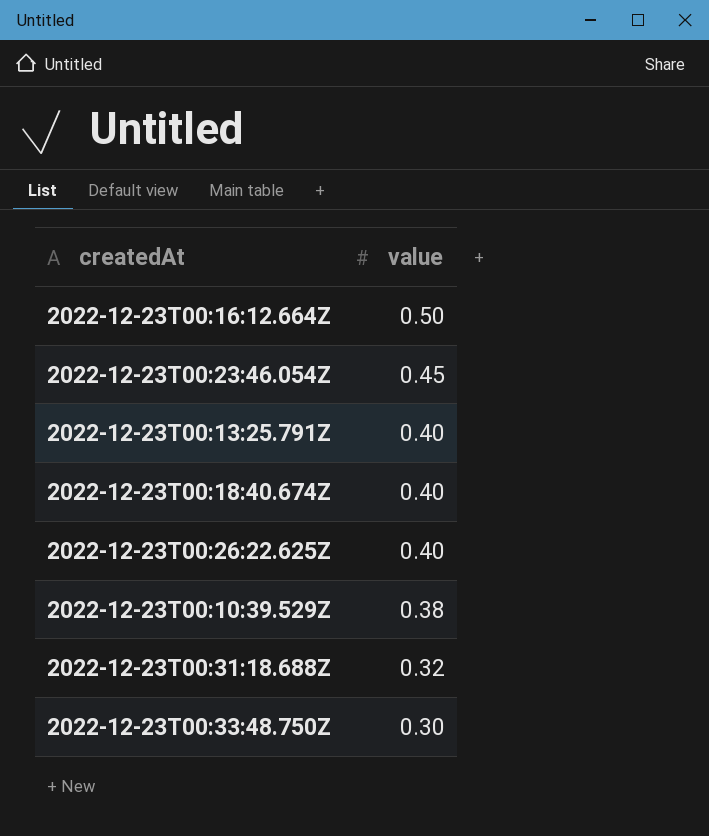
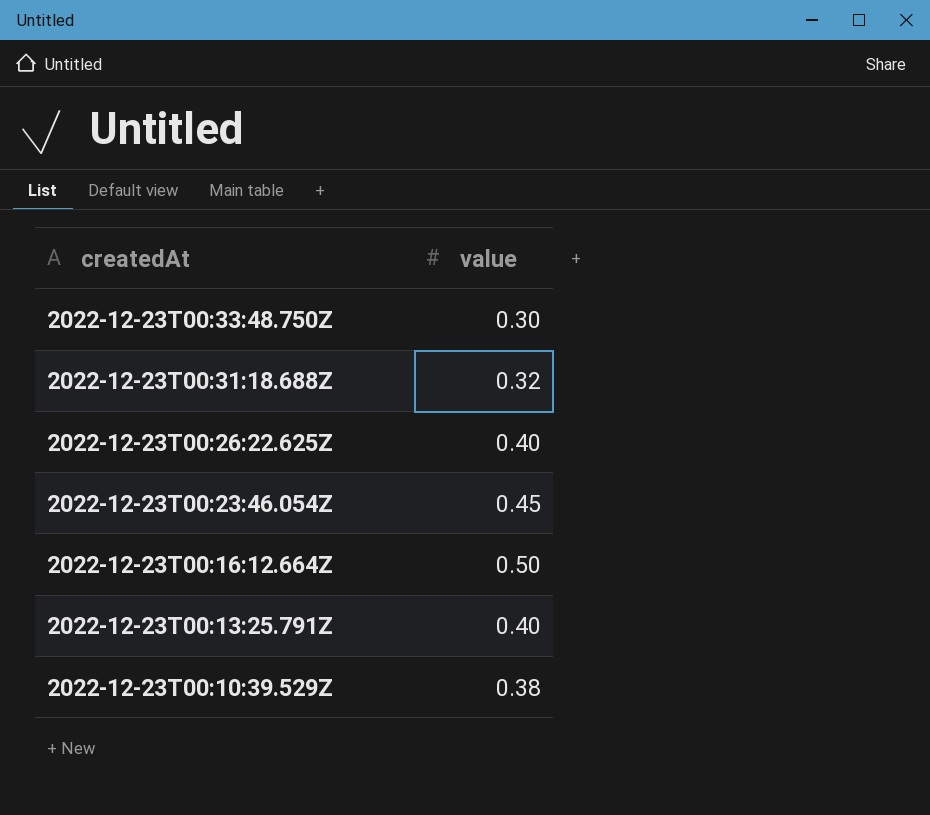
row order: value descending -> createdAt descending
row 2022-12-23T00:18:40.674Z: 0.40 -> none

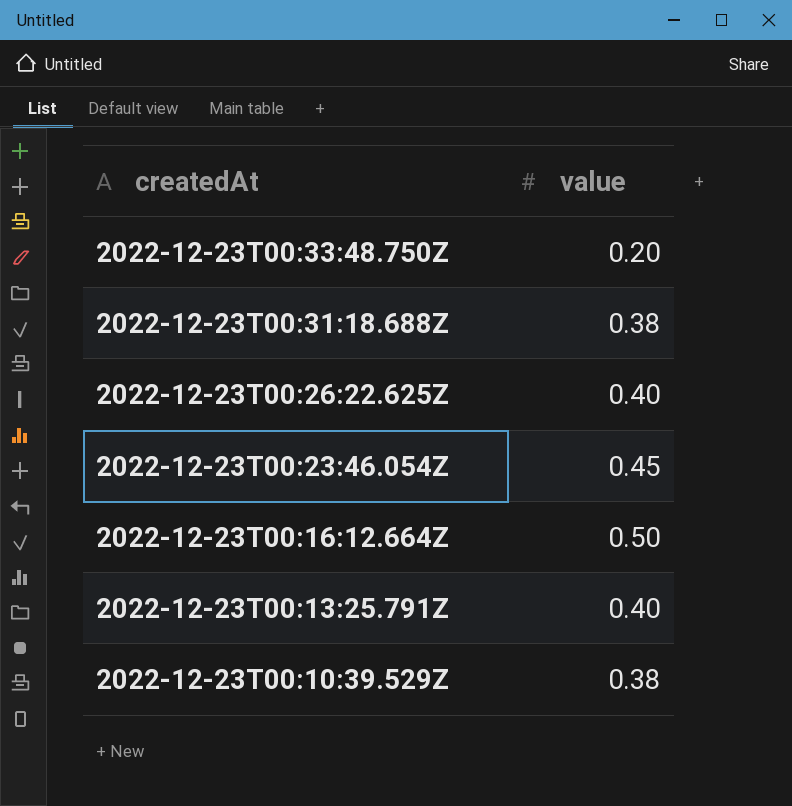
2022-12-23T00:33:48.750Z | value: 0.30 -> 0.20
2022-12-23T00:31:18.688Z | value: 0.32 -> 0.38

